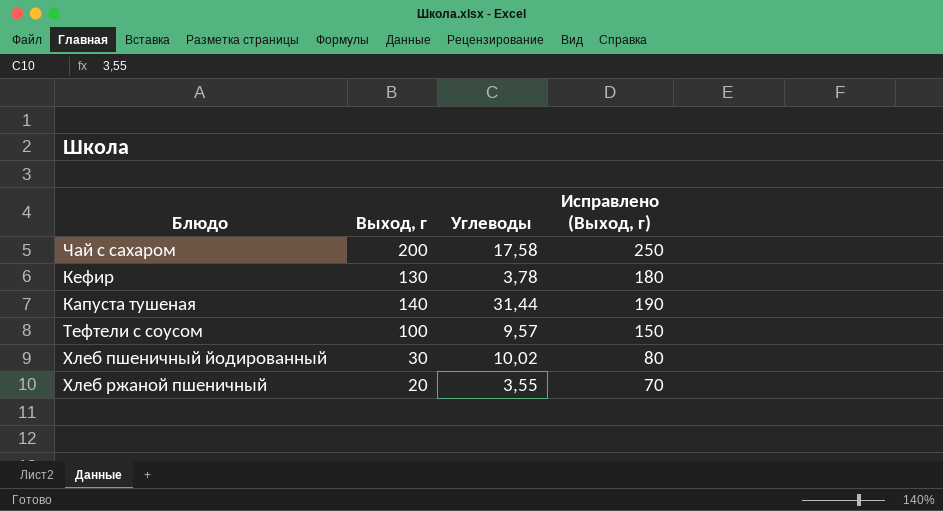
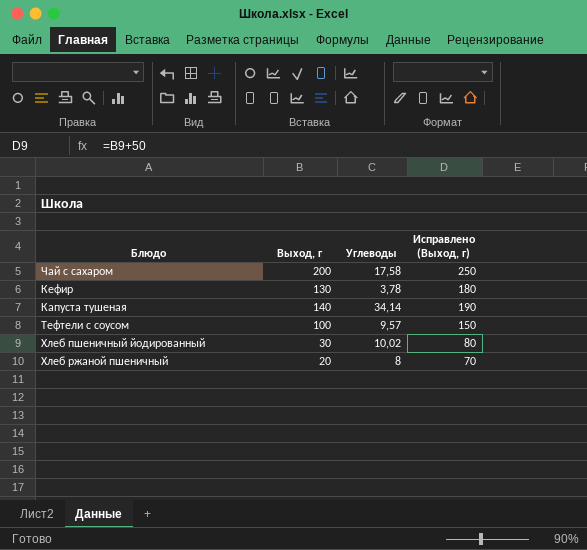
Капуста тушеная | Углеводы: 31,44 -> 34,14
Хлеб ржаной пшеничный | Углеводы: 3,55 -> 8

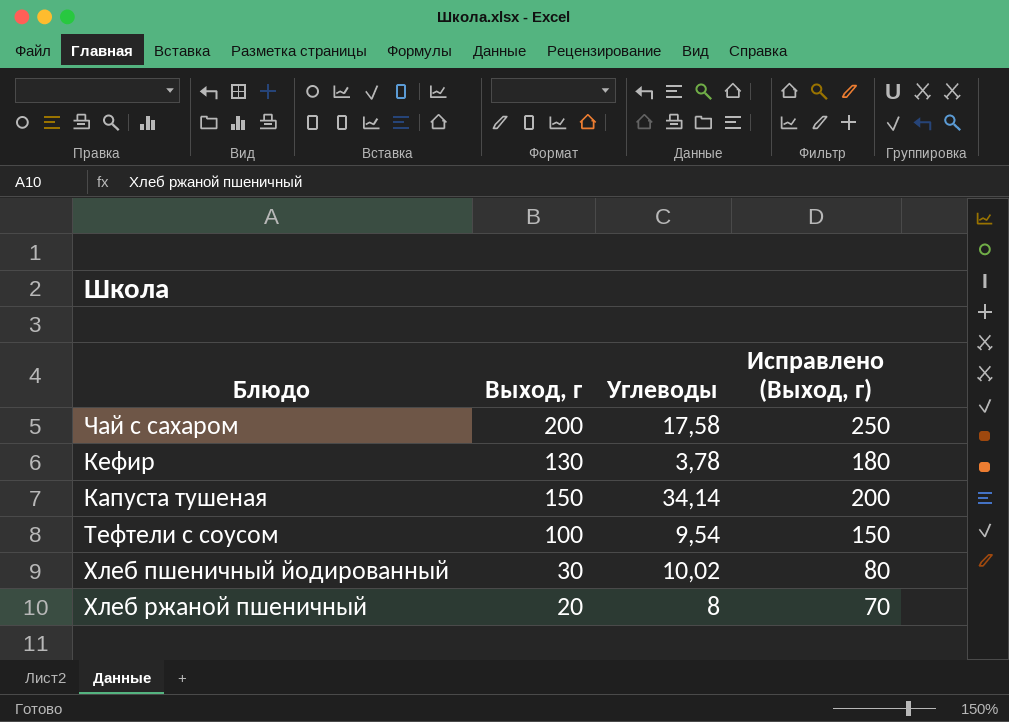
Капуста тушеная | Выход, г: 140 -> 150
Капуста тушеная | Исправлено (Выход, г): 190 -> 200
Тефтели с соусом | Углеводы: 9,57 -> 9,54

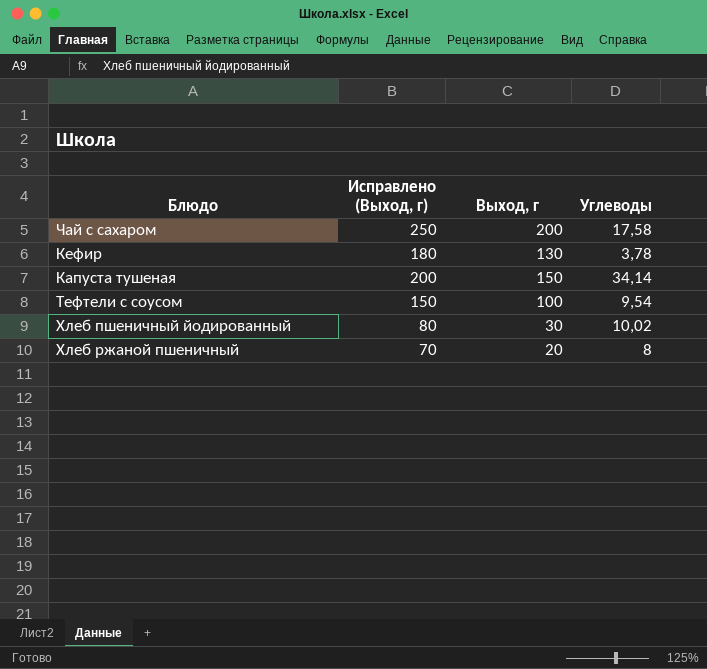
column Исправлено (Выход, г) | position: 4 -> 2

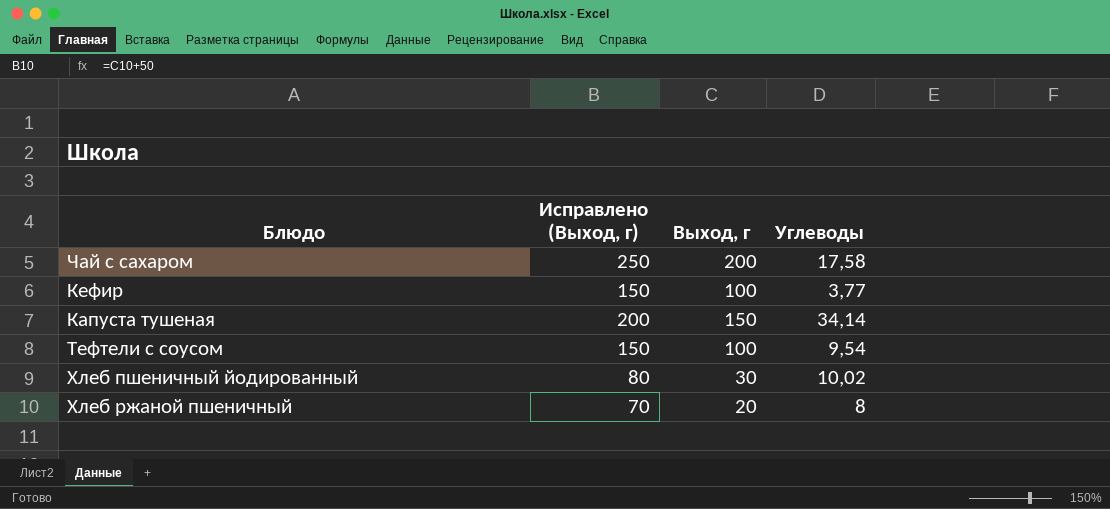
Кефир | Исправлено (Выход, г): 180 -> 150
Кефир | Выход, г: 130 -> 100
Кефир | Углеводы: 3,78 -> 3,77

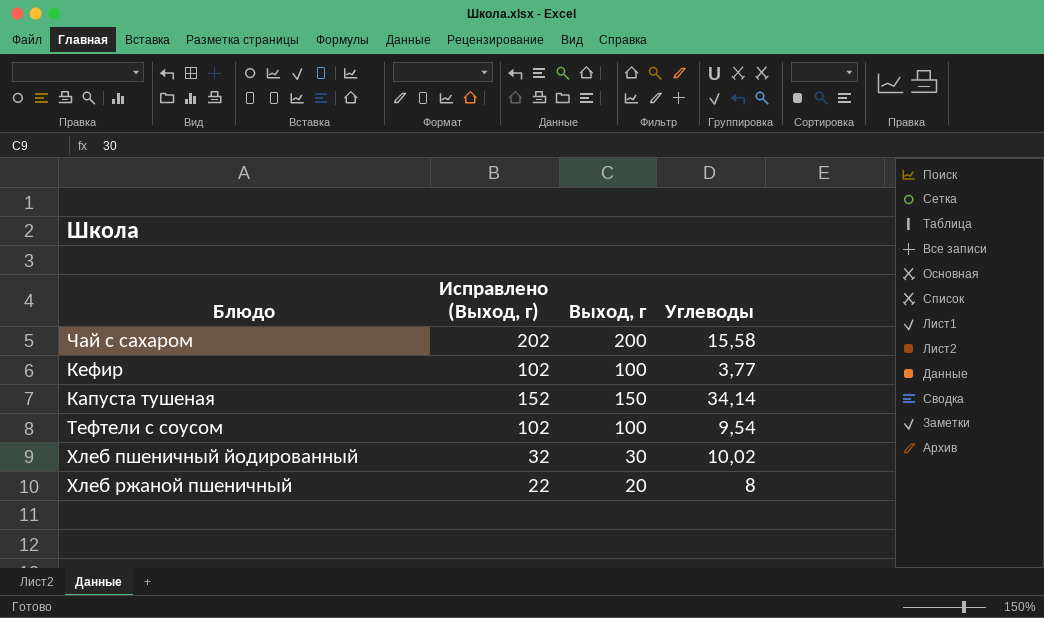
column Исправлено (Выход, г) | formula: [Выход, г] + 50 -> [Выход, г] + 2
Чай с сахаром | Углеводы: 17,58 -> 15,58

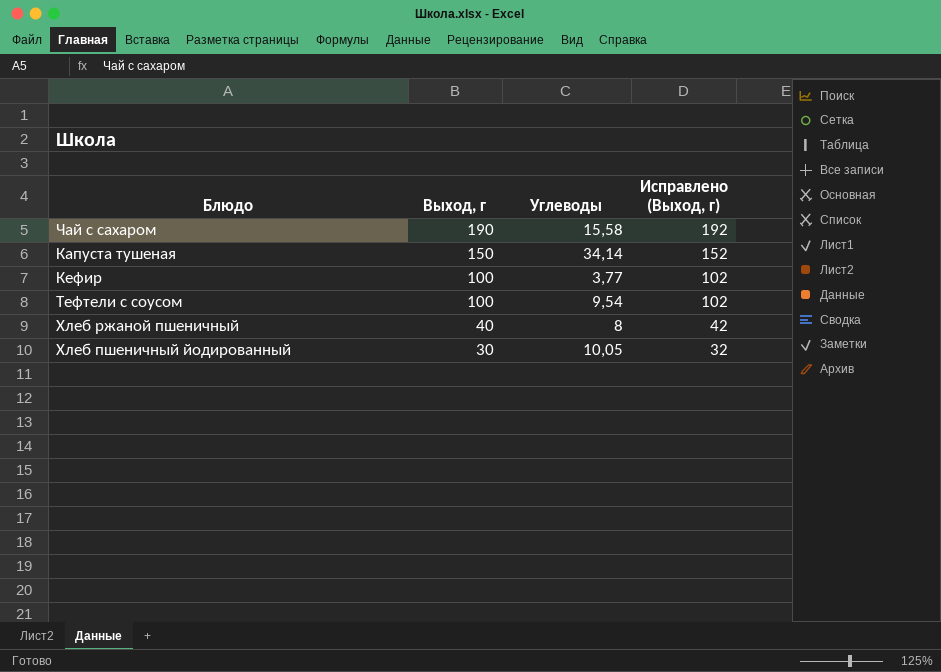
row order: none -> Выход, г descending
column Исправлено (Выход, г) | position: 2 -> 4
Чай с сахаром | Выход, г: 200 -> 190
Чай с сахаром | Исправлено (Выход, г): 202 -> 192
Хлеб ржаной пшеничный | Выход, г: 20 -> 40
Хлеб ржаной пшеничный | Исправлено (Выход, г): 22 -> 42
Хлеб пшеничный йодированный | Углеводы: 10,02 -> 10,05

